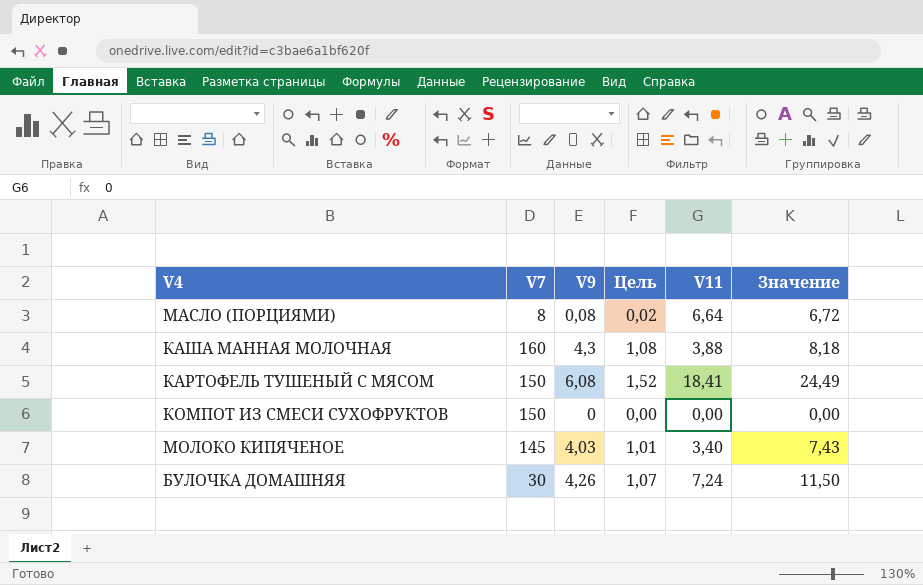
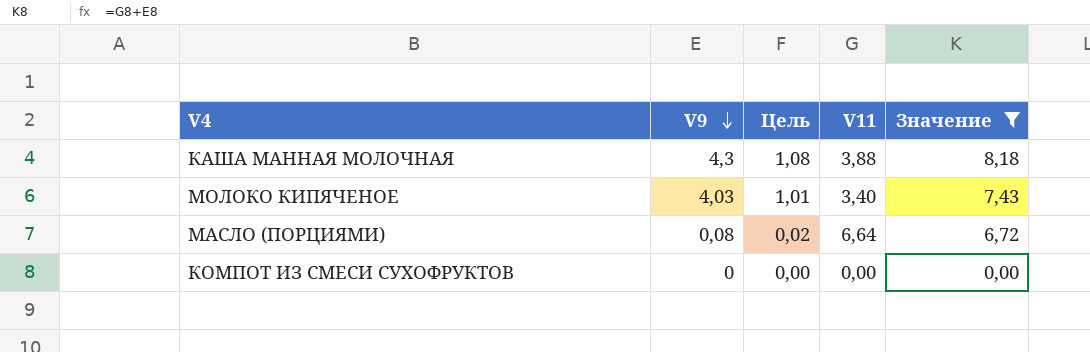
filter: none -> Значение <= 8,18
row order: none -> V9 descending
column V7 | position: 2 -> none

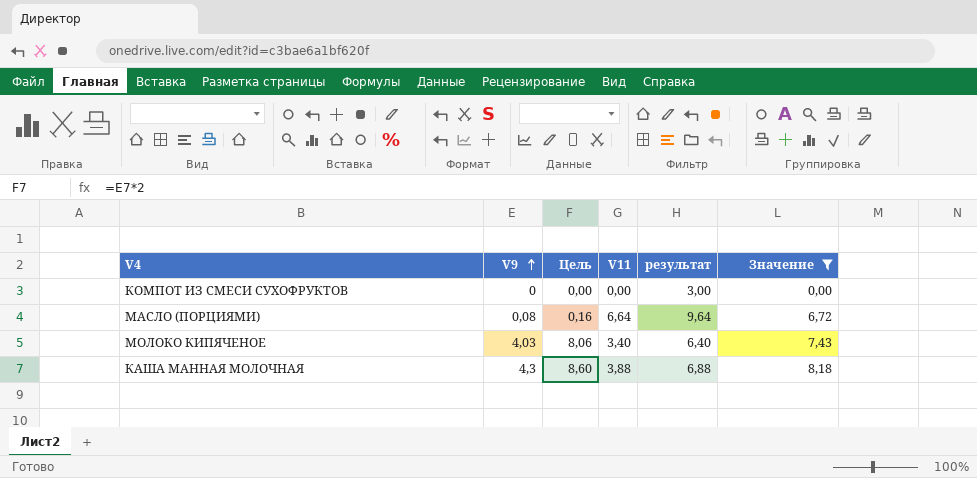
row order: V9 descending -> V9 ascending
column Цель | formula: [V9] * 0,25 -> [V9] * 2
column результат | formula: none -> [V11] + 3

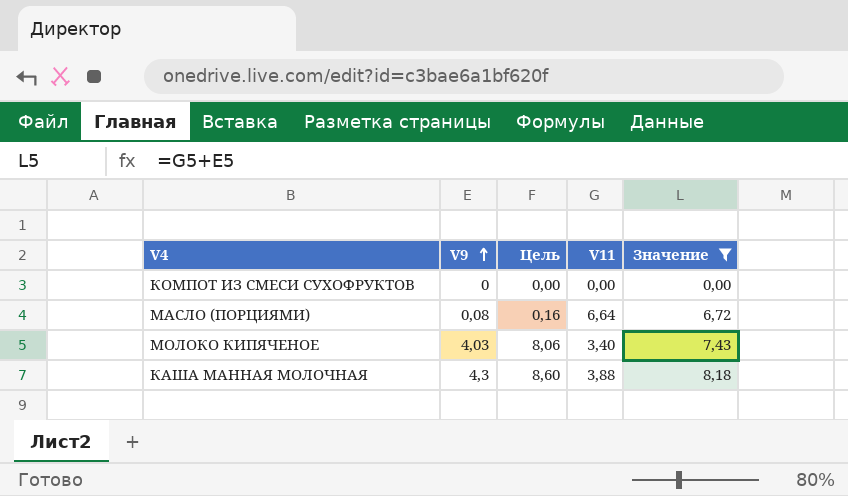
column результат | formula: [V11] + 3 -> none

